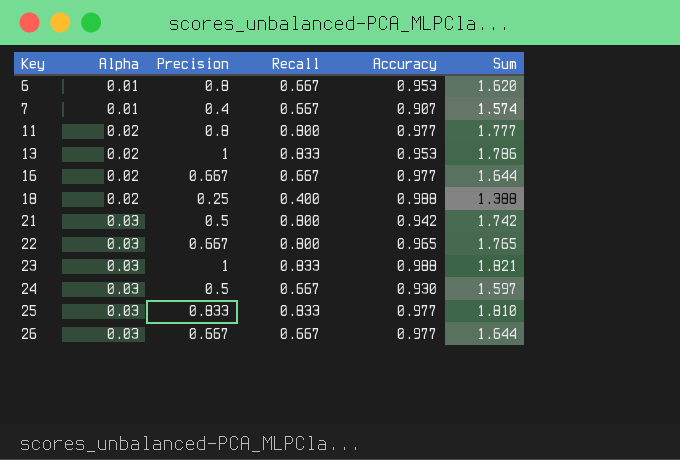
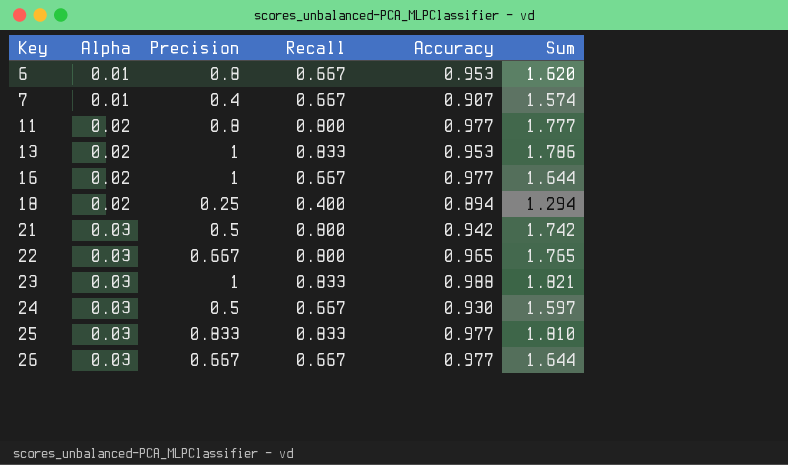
16 | Precision: 0.667 -> 1
18 | Accuracy: 0.988 -> 0.894
18 | Sum: 1.388 -> 1.294

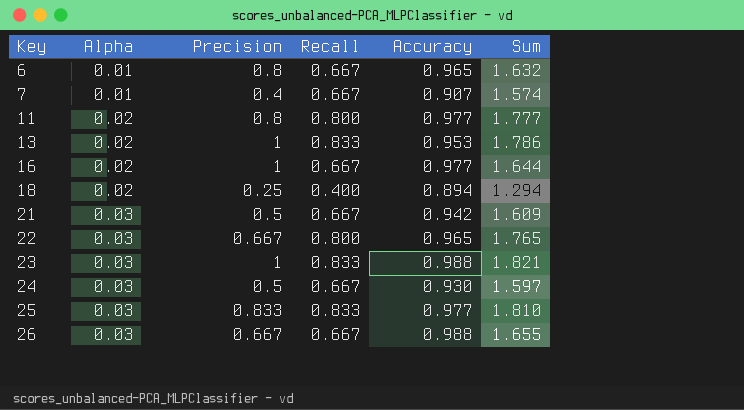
6 | Accuracy: 0.953 -> 0.965
6 | Sum: 1.620 -> 1.632
21 | Recall: 0.800 -> 0.667
21 | Sum: 1.742 -> 1.609
26 | Accuracy: 0.977 -> 0.988
26 | Sum: 1.644 -> 1.655

